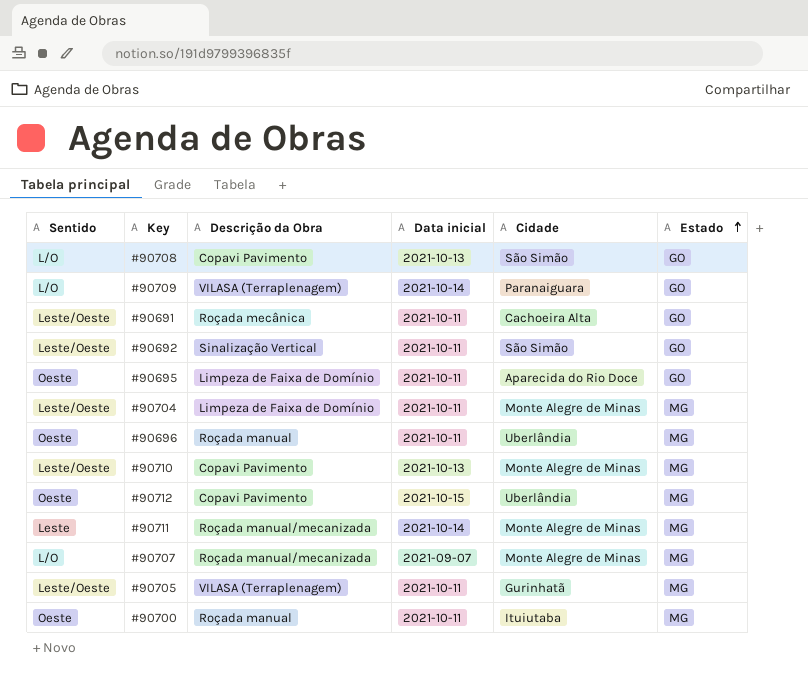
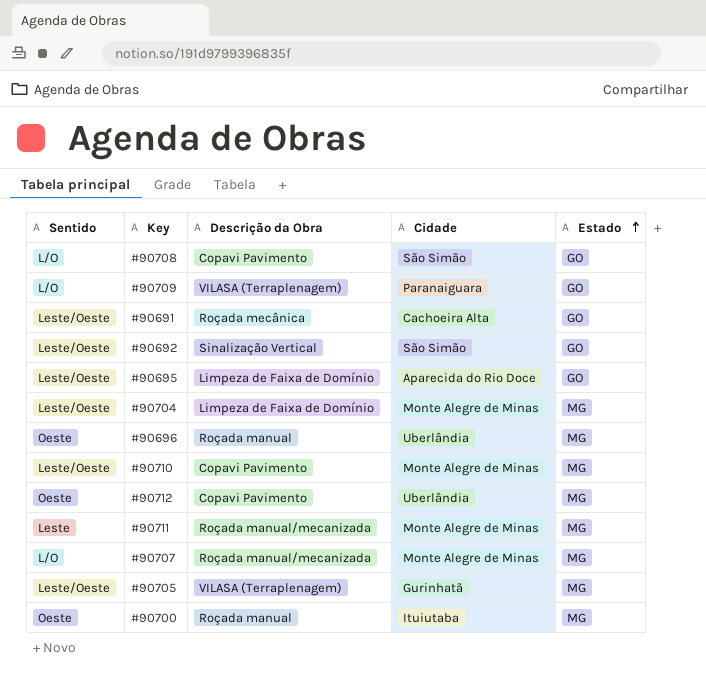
column Data inicial | position: 4 -> none
#90695 | Sentido: Oeste -> Leste/Oeste

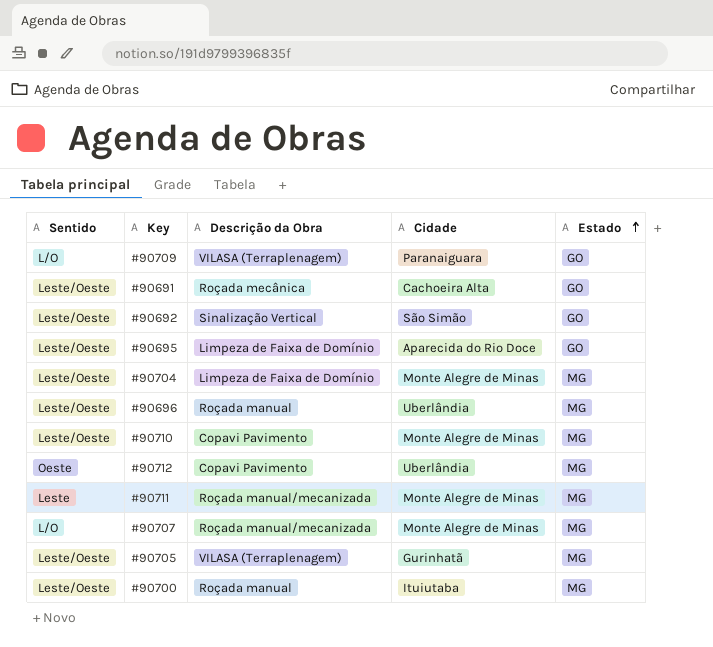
row #90708: L/O | Copavi Pavimento | São Simão | GO -> none
#90696 | Sentido: Oeste -> Leste/Oeste
#90700 | Sentido: Oeste -> Leste/Oeste

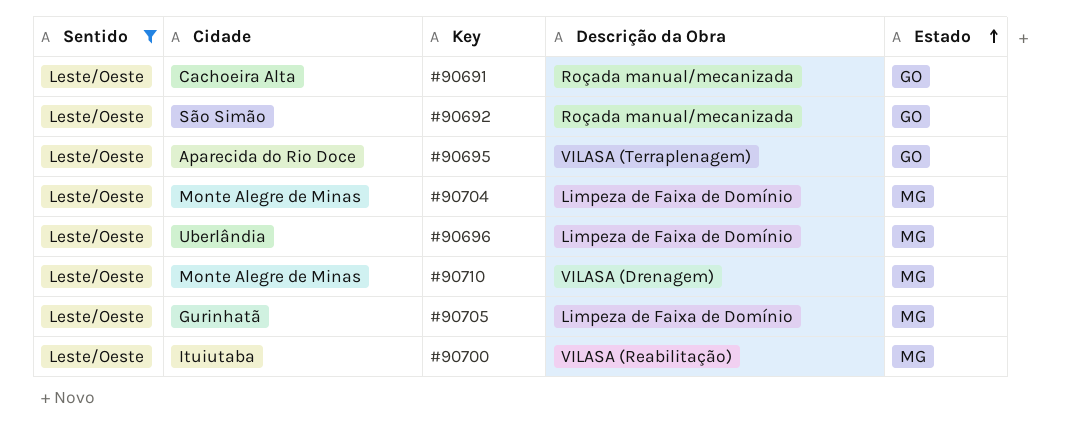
filter: none -> Sentido = Leste/Oeste
column Cidade | position: 4 -> 2
#90691 | Descrição da Obra: Roçada mecânica -> Roçada manual/mecanizada
#90692 | Descrição da Obra: Sinalização Vertical -> Roçada manual/mecanizada
#90695 | Descrição da Obra: Limpeza de Faixa de Domínio -> VILASA (Terraplenagem)
#90696 | Descrição da Obra: Roçada manual -> Limpeza de Faixa de Domínio
#90710 | Descrição da Obra: Copavi Pavimento -> VILASA (Drenagem)
#90705 | Descrição da Obra: VILASA (Terraplenagem) -> Limpeza de Faixa de Domínio
#90700 | Descrição da Obra: Roçada manual -> VILASA (Reabilitação)

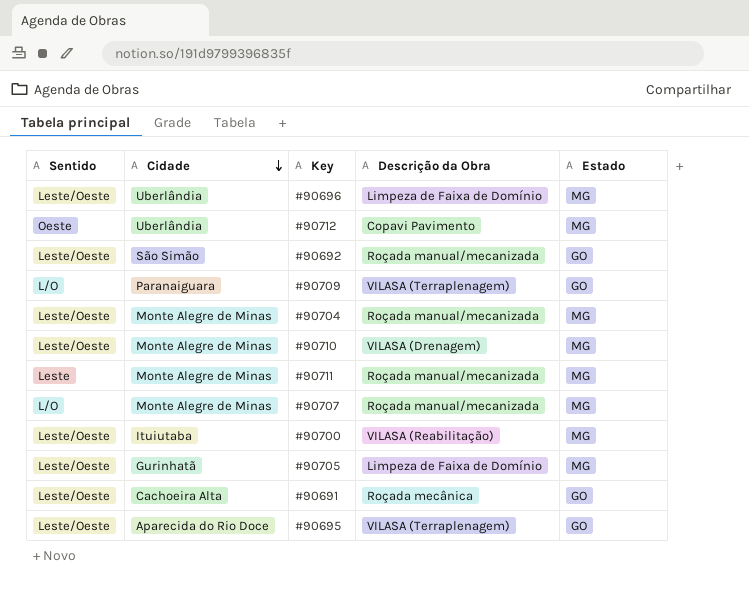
filter: Sentido = Leste/Oeste -> none
row order: Estado ascending -> Cidade descending
#90704 | Descrição da Obra: Limpeza de Faixa de Domínio -> Roçada manual/mecanizada
#90691 | Descrição da Obra: Roçada manual/mecanizada -> Roçada mecânica

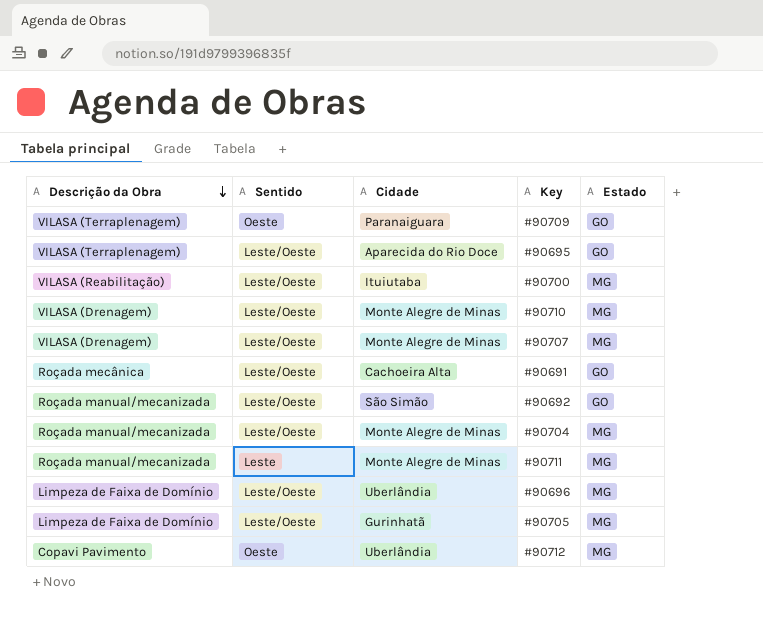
row order: Cidade descending -> Descrição da Obra descending
column Descrição da Obra | position: 4 -> 1
#90709 | Sentido: L/O -> Oeste
#90707 | Descrição da Obra: Roçada manual/mecanizada -> VILASA (Drenagem)
#90707 | Sentido: L/O -> Leste/Oeste

